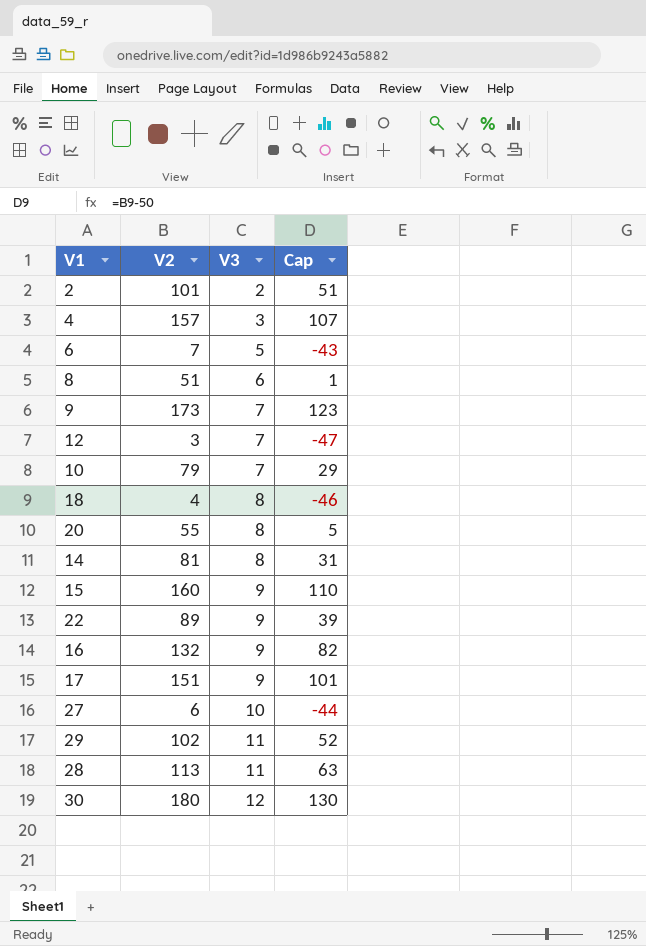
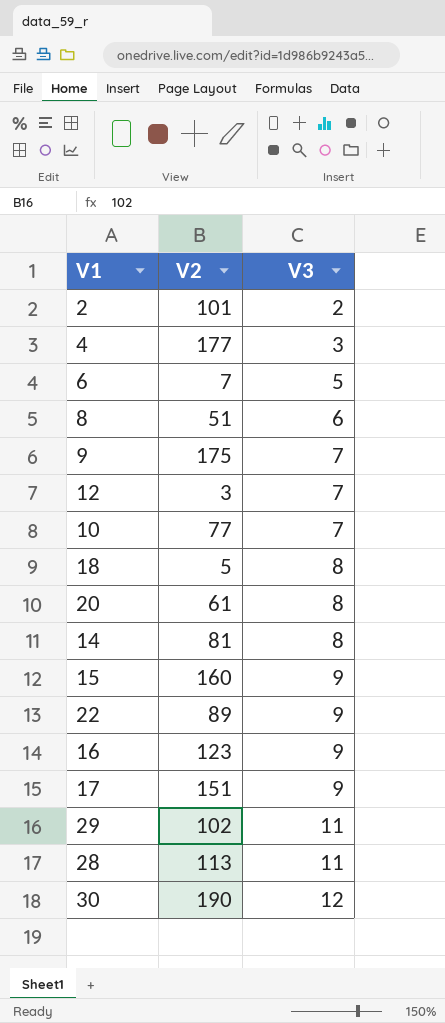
column Cap | formula: [V2] - 50 -> none
row 27: 6 | 10 | -44 -> none
4 | V2: 157 -> 177
9 | V2: 173 -> 175
10 | V2: 79 -> 77
18 | V2: 4 -> 5
20 | V2: 55 -> 61
16 | V2: 132 -> 123
30 | V2: 180 -> 190

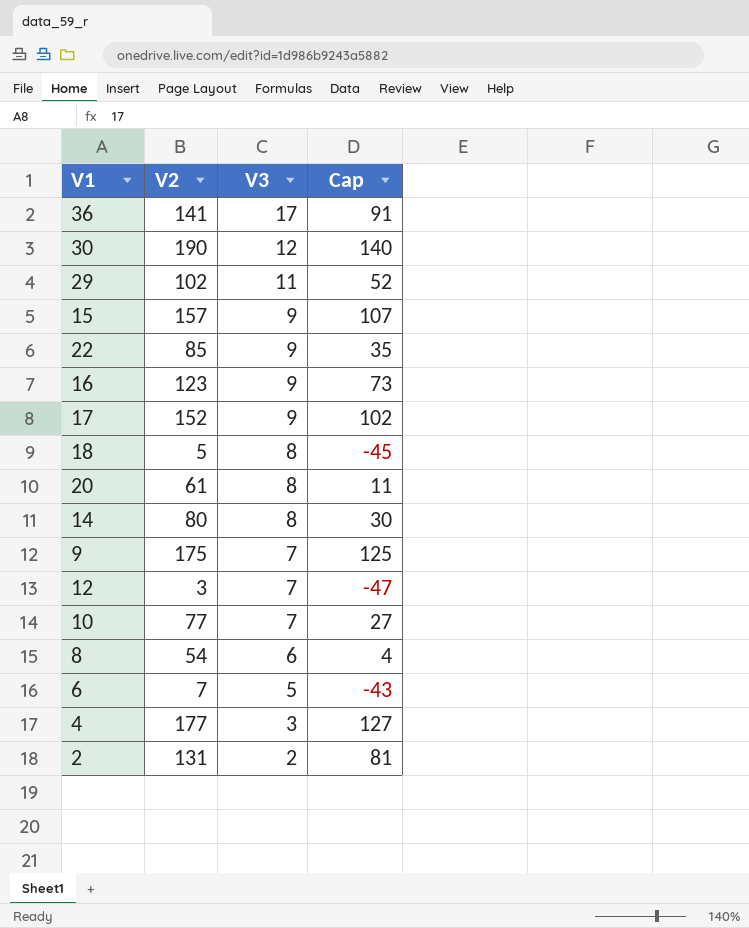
row order: V3 ascending -> V3 descending
column Cap | formula: none -> [V2] - 50
row 28: 113 | 11 -> none
row 36: none -> 141 | 17 | 91
15 | V2: 160 -> 157
22 | V2: 89 -> 85
17 | V2: 151 -> 152
14 | V2: 81 -> 80
8 | V2: 51 -> 54
2 | V2: 101 -> 131

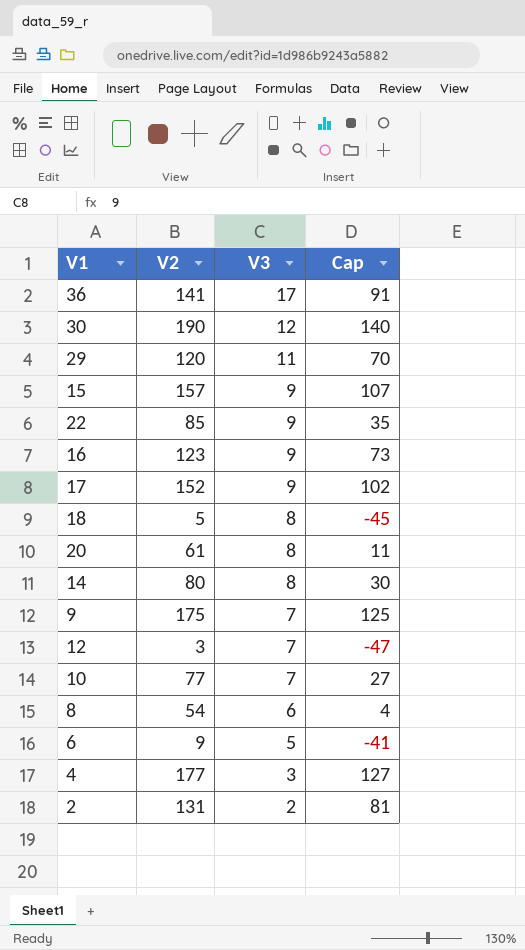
29 | V2: 102 -> 120
29 | Cap: 52 -> 70
6 | V2: 7 -> 9
6 | Cap: -43 -> -41

